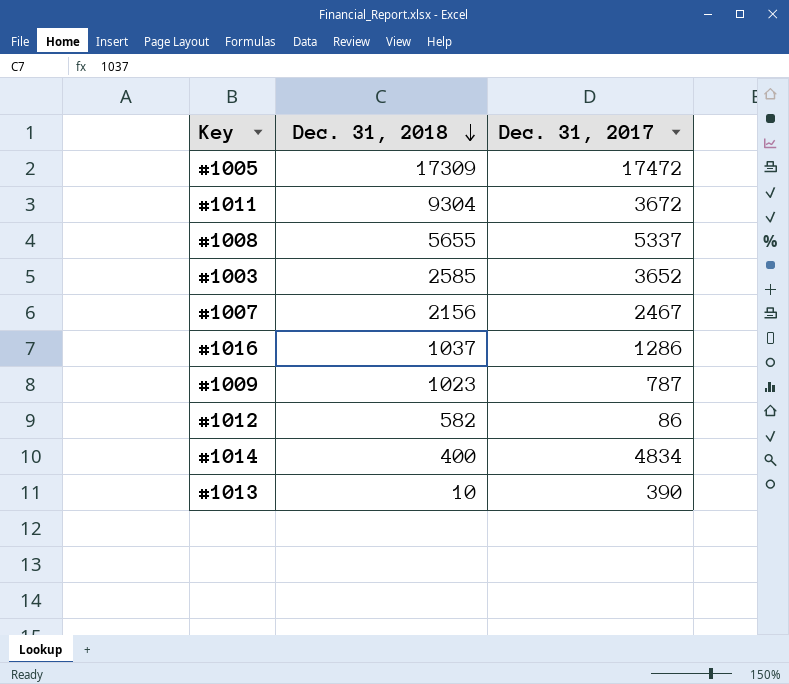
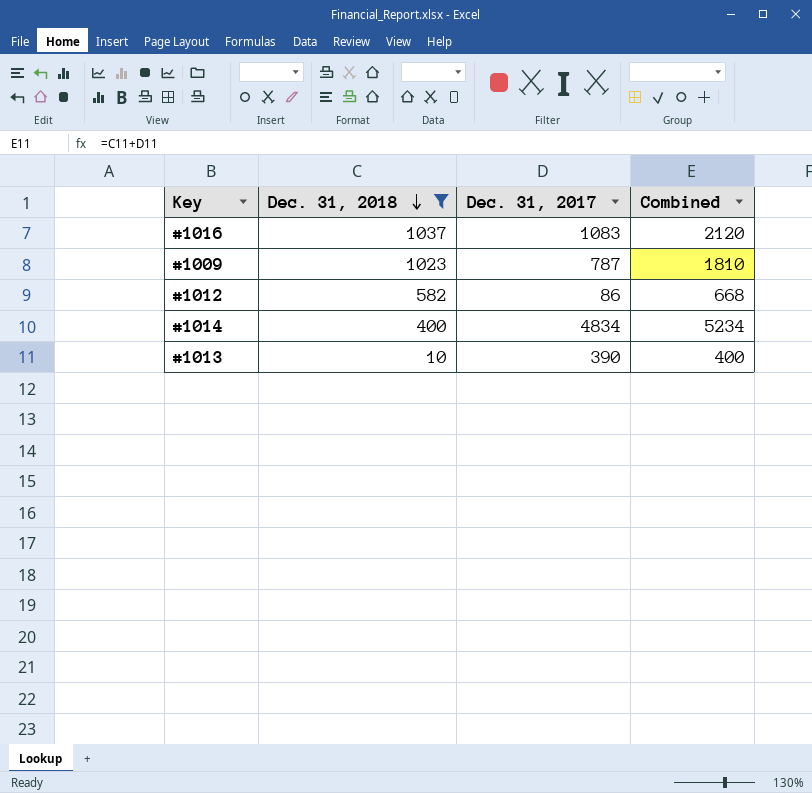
filter: none -> Dec. 31, 2018 <= 1037
column Combined | formula: none -> [Dec. 31, 2018] + [Dec. 31, 2017]
#1016 | Dec. 31, 2017: 1286 -> 1083

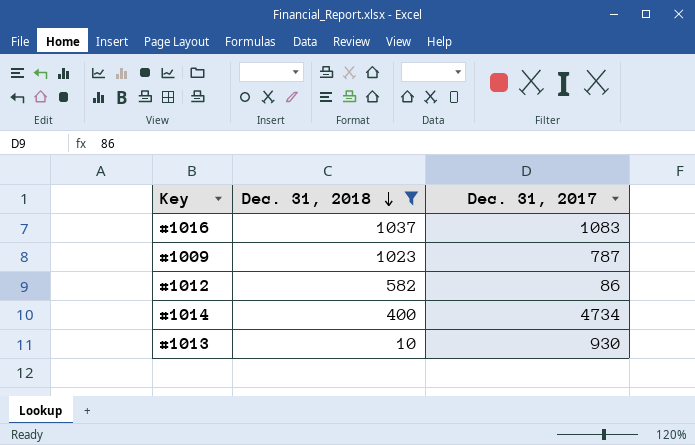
column Combined | formula: [Dec. 31, 2018] + [Dec. 31, 2017] -> none
#1014 | Dec. 31, 2017: 4834 -> 4734
#1013 | Dec. 31, 2017: 390 -> 930

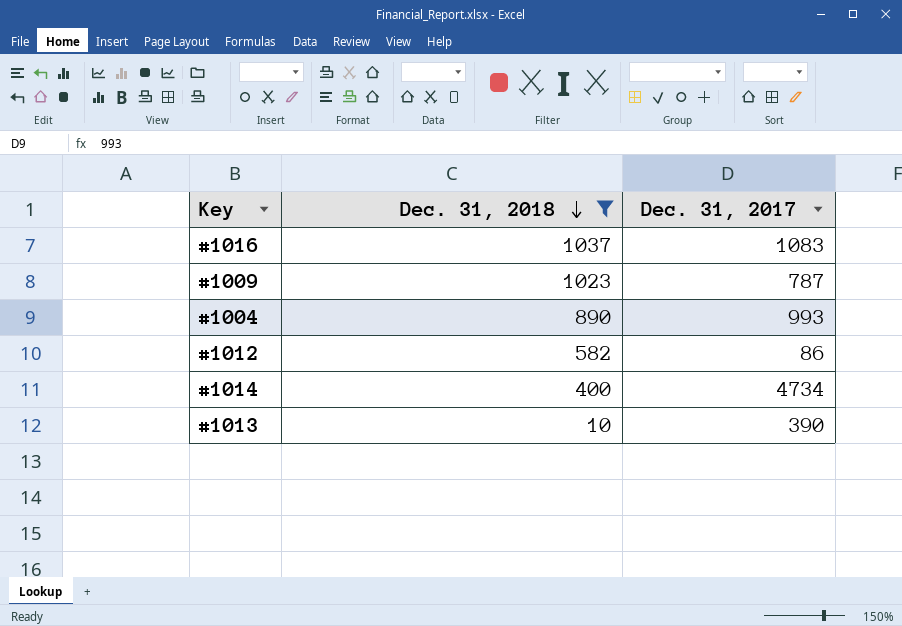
row #1004: none -> 890 | 993
#1013 | Dec. 31, 2017: 930 -> 390

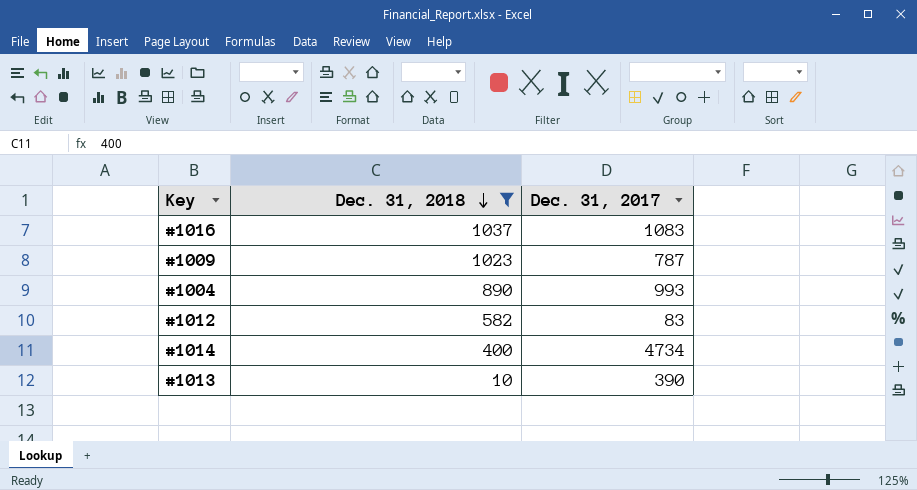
#1012 | Dec. 31, 2017: 86 -> 83

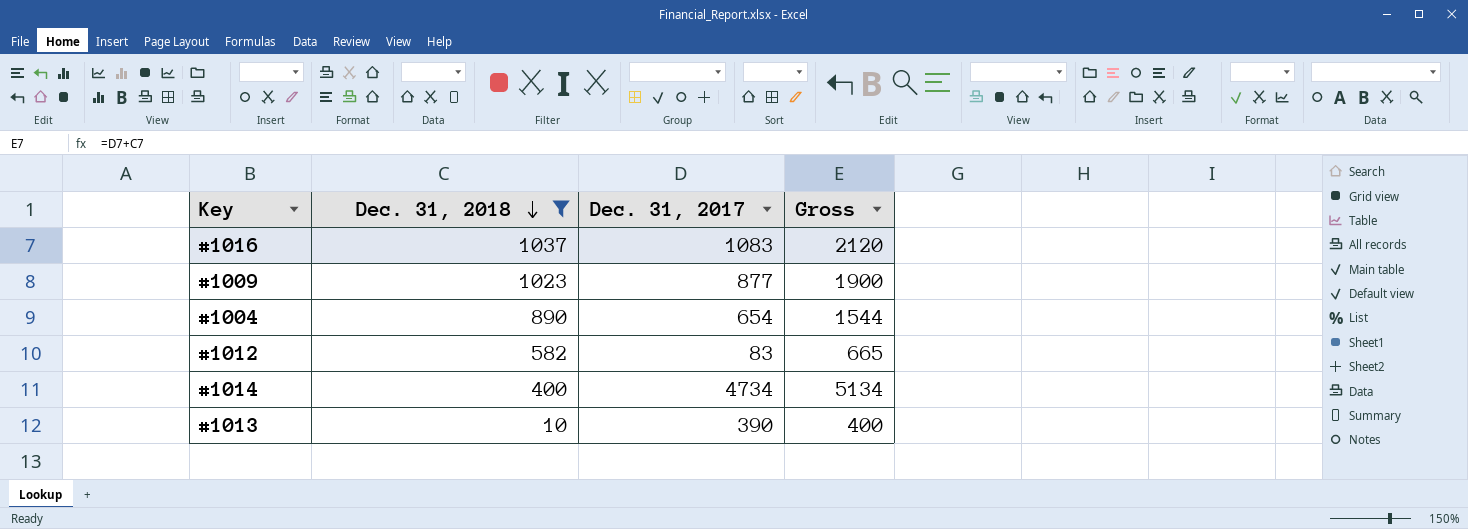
column Gross | formula: none -> [Dec. 31, 2018] + [Dec. 31, 2017]
#1009 | Dec. 31, 2017: 787 -> 877
#1004 | Dec. 31, 2017: 993 -> 654

